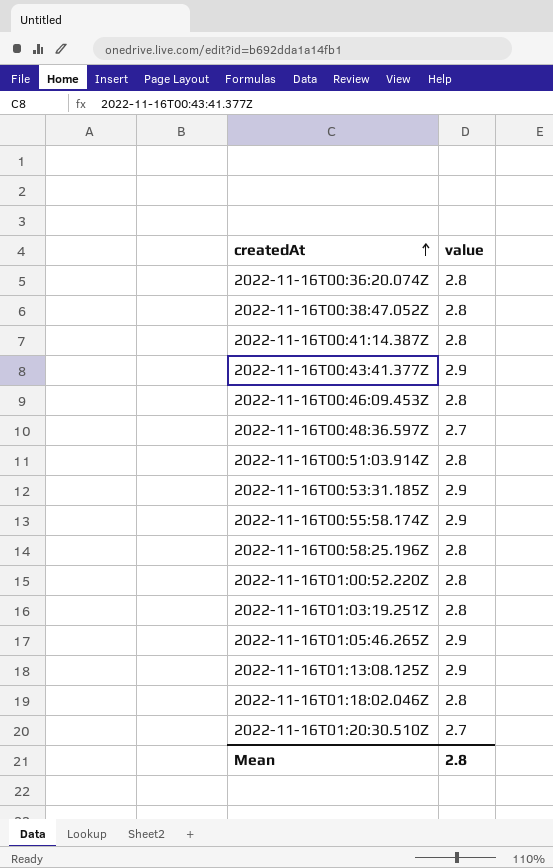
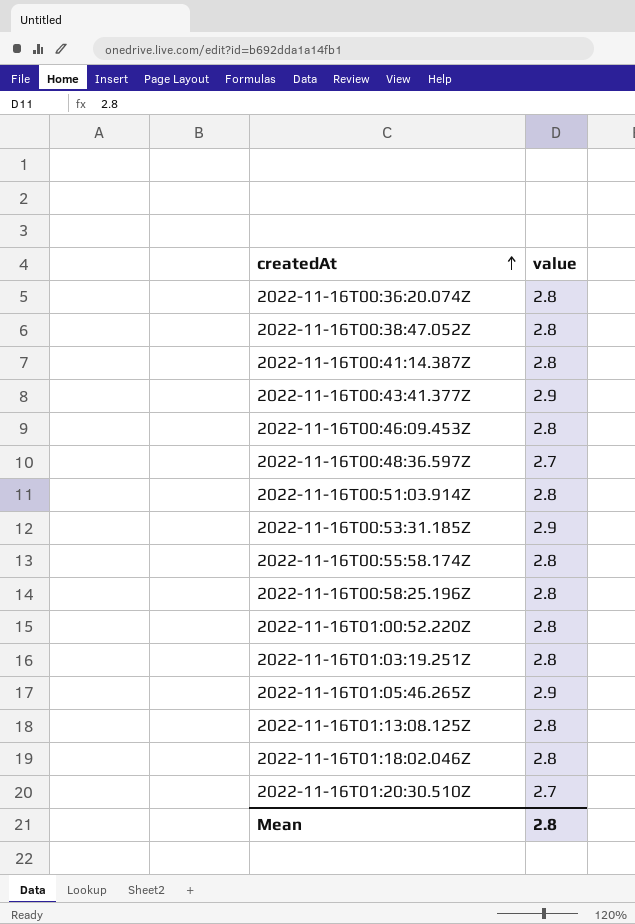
2022-11-16T00:55:58.174Z | value: 2.9 -> 2.8
2022-11-16T01:13:08.125Z | value: 2.9 -> 2.8

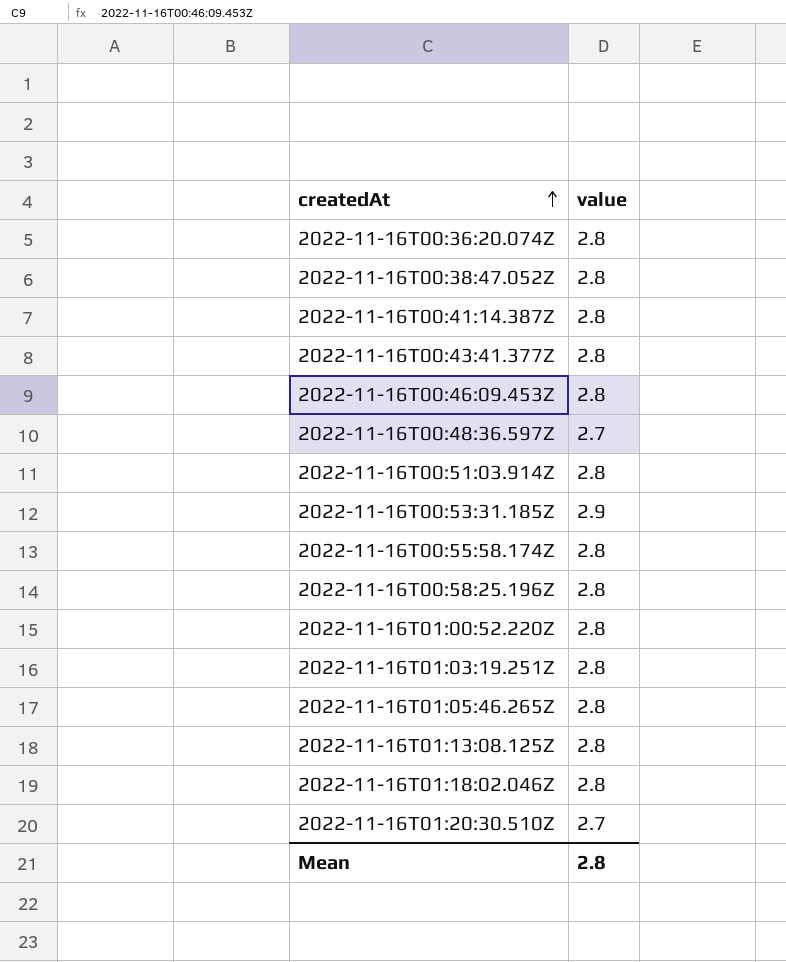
2022-11-16T00:43:41.377Z | value: 2.9 -> 2.8
2022-11-16T01:05:46.265Z | value: 2.9 -> 2.8

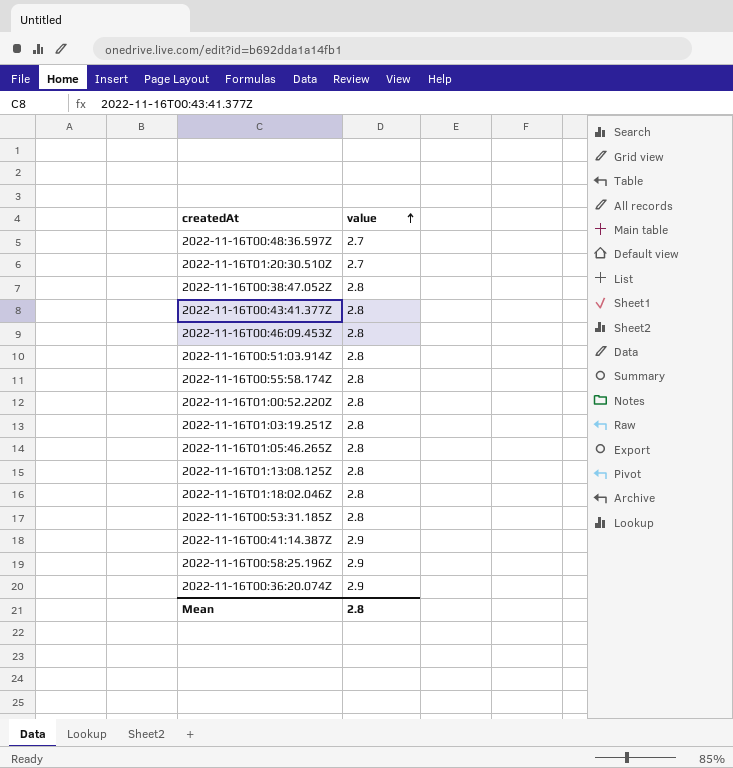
row order: createdAt ascending -> value ascending
2022-11-16T00:53:31.185Z | value: 2.9 -> 2.8
2022-11-16T00:41:14.387Z | value: 2.8 -> 2.9
2022-11-16T00:58:25.196Z | value: 2.8 -> 2.9
2022-11-16T00:36:20.074Z | value: 2.8 -> 2.9

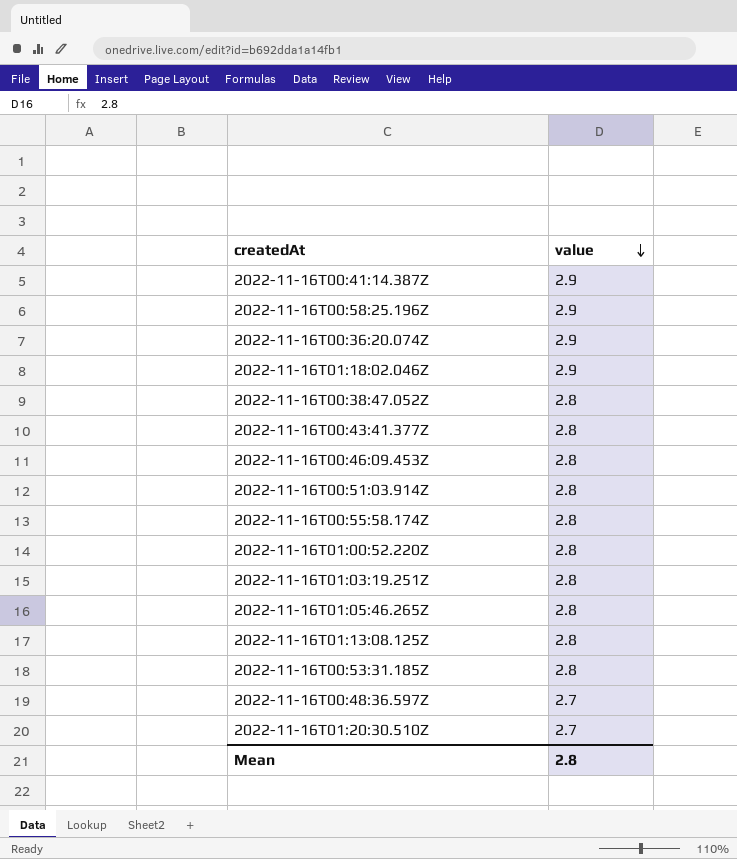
row order: value ascending -> value descending
2022-11-16T01:18:02.046Z | value: 2.8 -> 2.9

